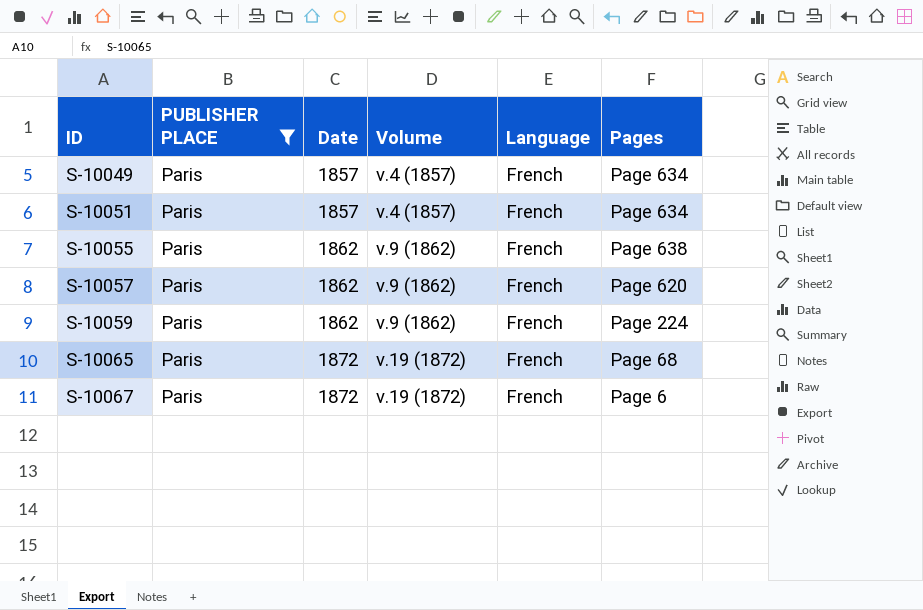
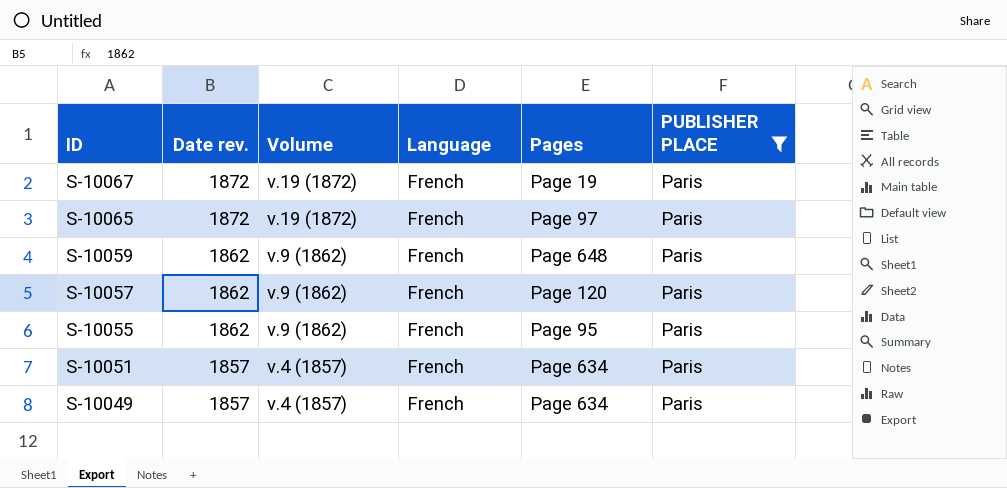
row order: ID ascending -> ID descending
column name: Date -> Date rev.
column PUBLISHER PLACE | position: 2 -> 6
S-10067 | Pages: Page 6 -> Page 19
S-10065 | Pages: Page 68 -> Page 97
S-10059 | Pages: Page 224 -> Page 648
S-10057 | Pages: Page 620 -> Page 120
S-10055 | Pages: Page 638 -> Page 95

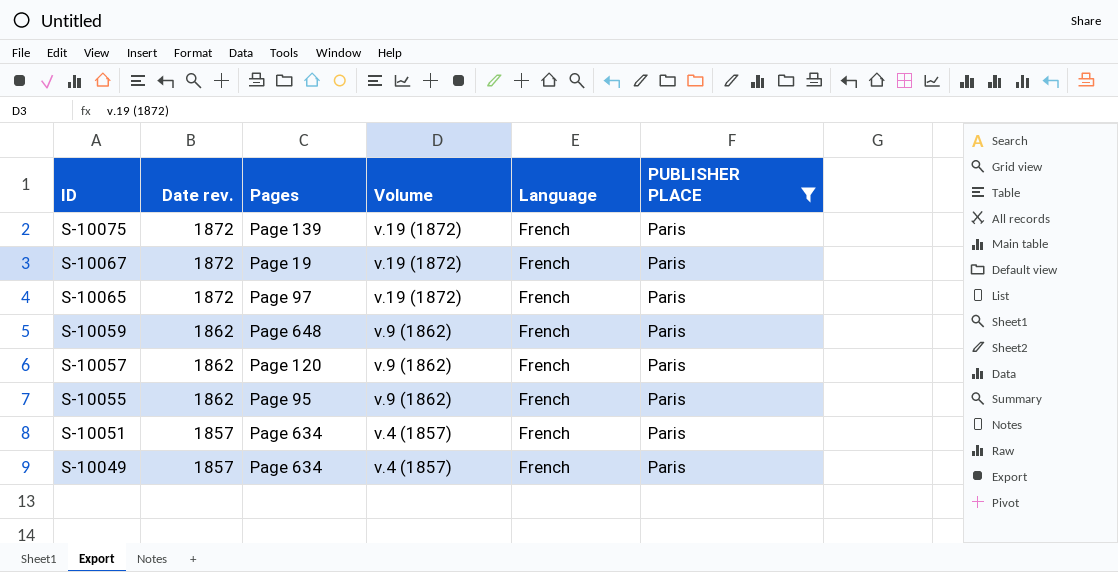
column Pages | position: 5 -> 3
row S-10075: none -> 1872 | Page 139 | v.19 (1872) | French | Paris

